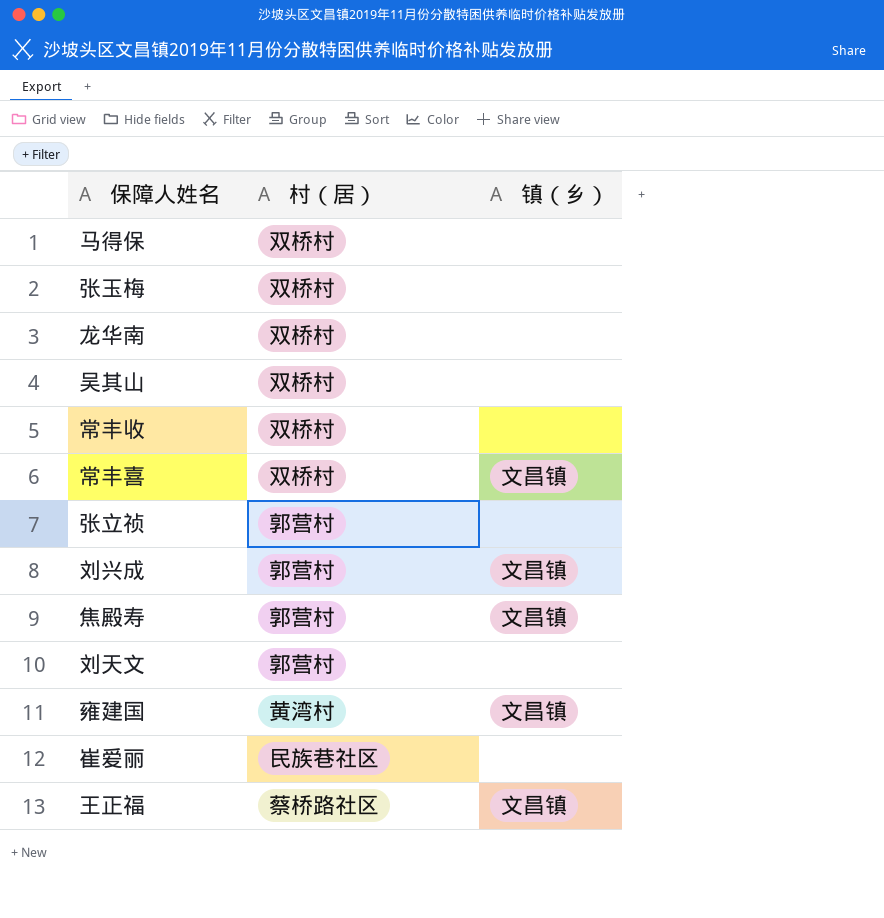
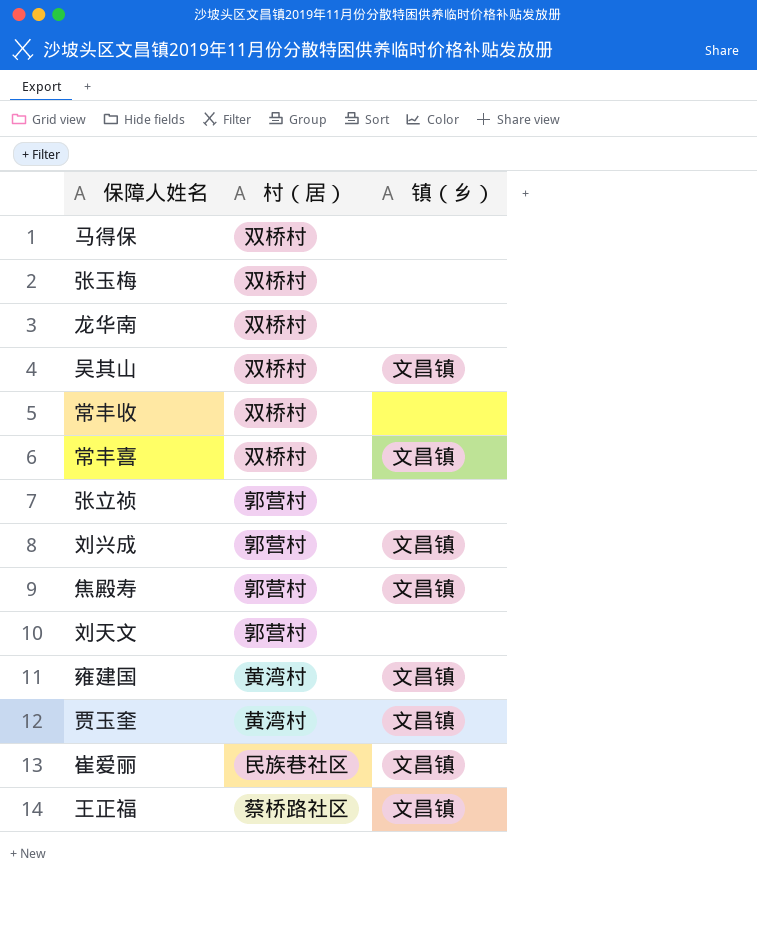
吴其山 | 镇（乡）: none -> 文昌镇
row 贾玉奎: none -> 黄湾村 | 文昌镇
崔爱丽 | 镇（乡）: none -> 文昌镇

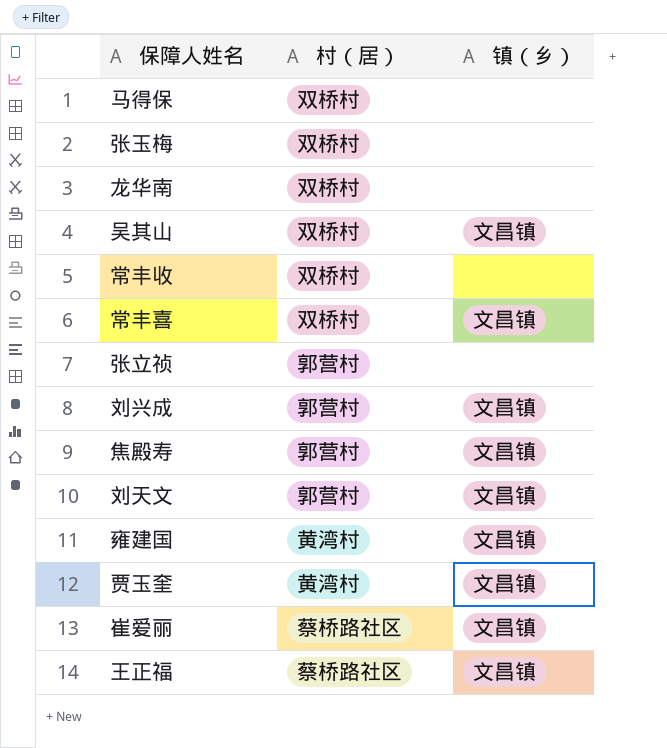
刘天文 | 镇（乡）: none -> 文昌镇
崔爱丽 | 村（居）: 民族巷社区 -> 蔡桥路社区

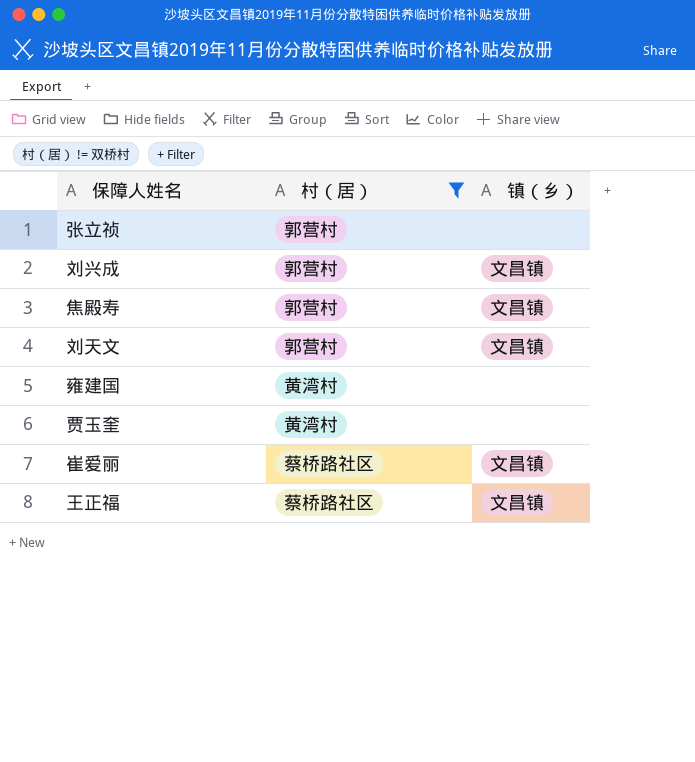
filter: none -> 村（居） != 双桥村
雍建国 | 镇（乡）: 文昌镇 -> none
贾玉奎 | 镇（乡）: 文昌镇 -> none

